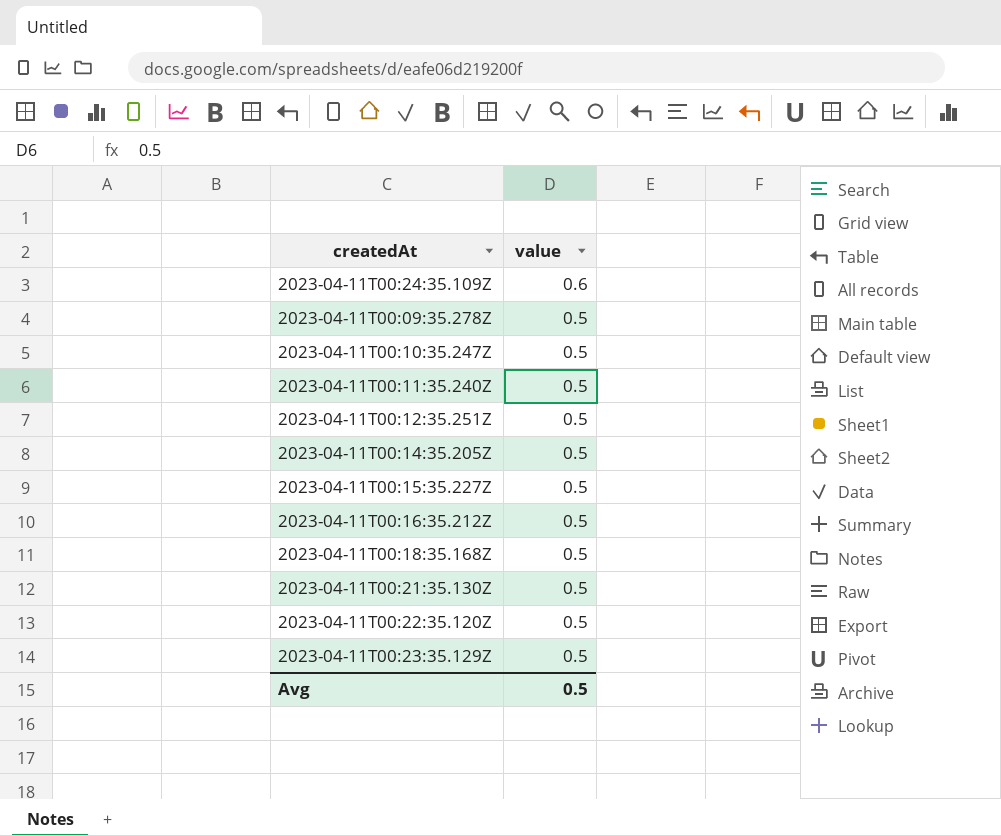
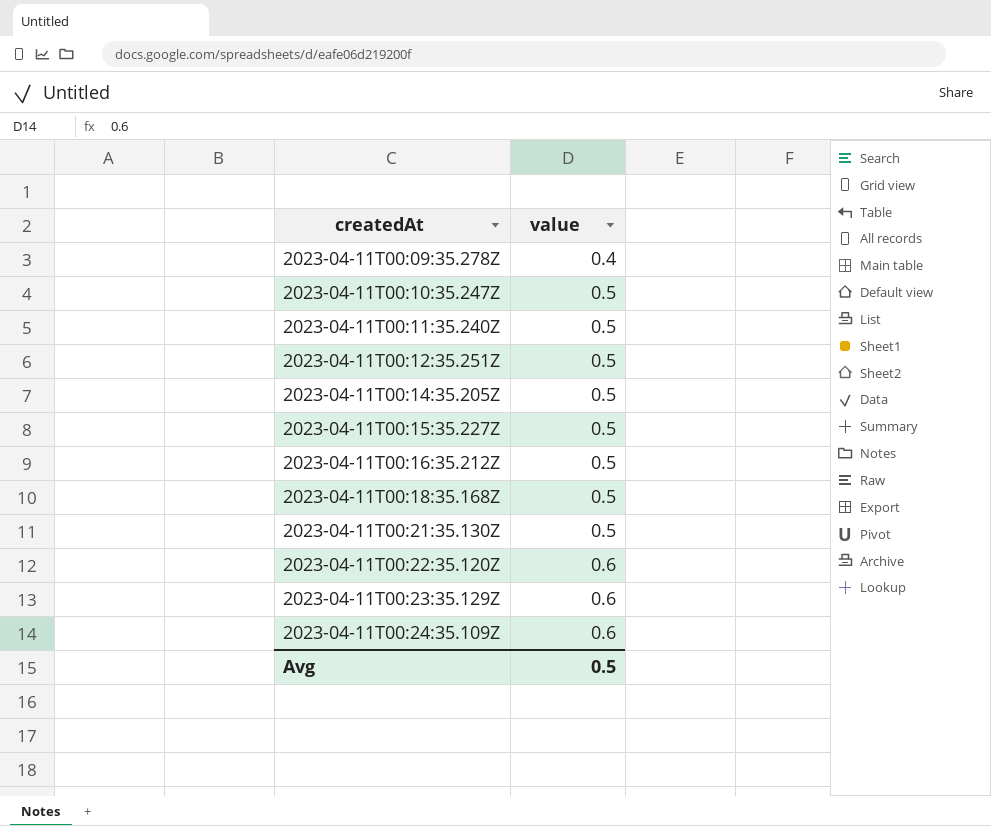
row order: value descending -> createdAt ascending
2023-04-11T00:09:35.278Z | value: 0.5 -> 0.4
2023-04-11T00:22:35.120Z | value: 0.5 -> 0.6
2023-04-11T00:23:35.129Z | value: 0.5 -> 0.6

